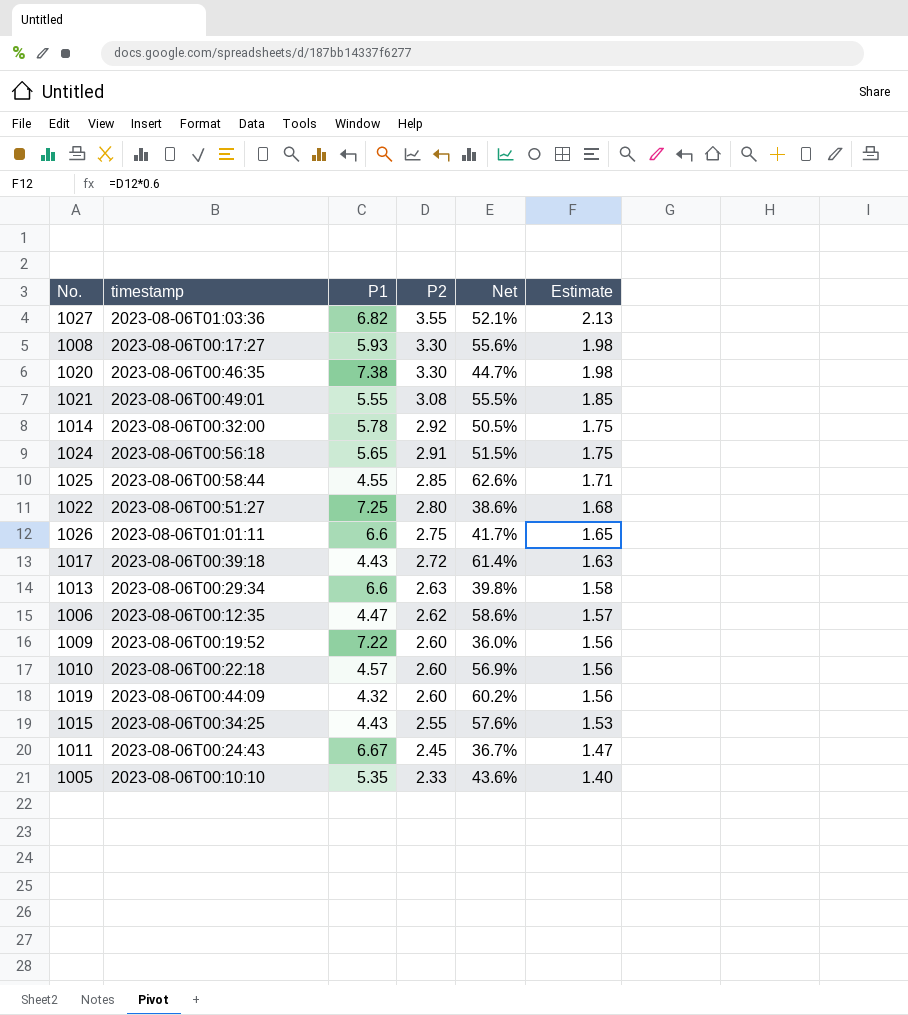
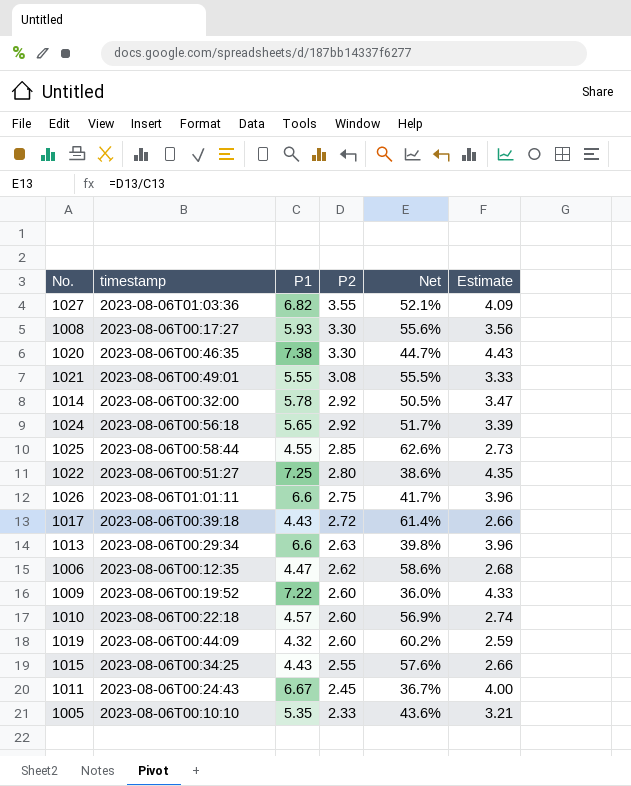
column Estimate | formula: [P2] * 0.6 -> [P1] * 0.6
1024 | P2: 2.91 -> 2.92
1024 | Net: 51.5% -> 51.7%

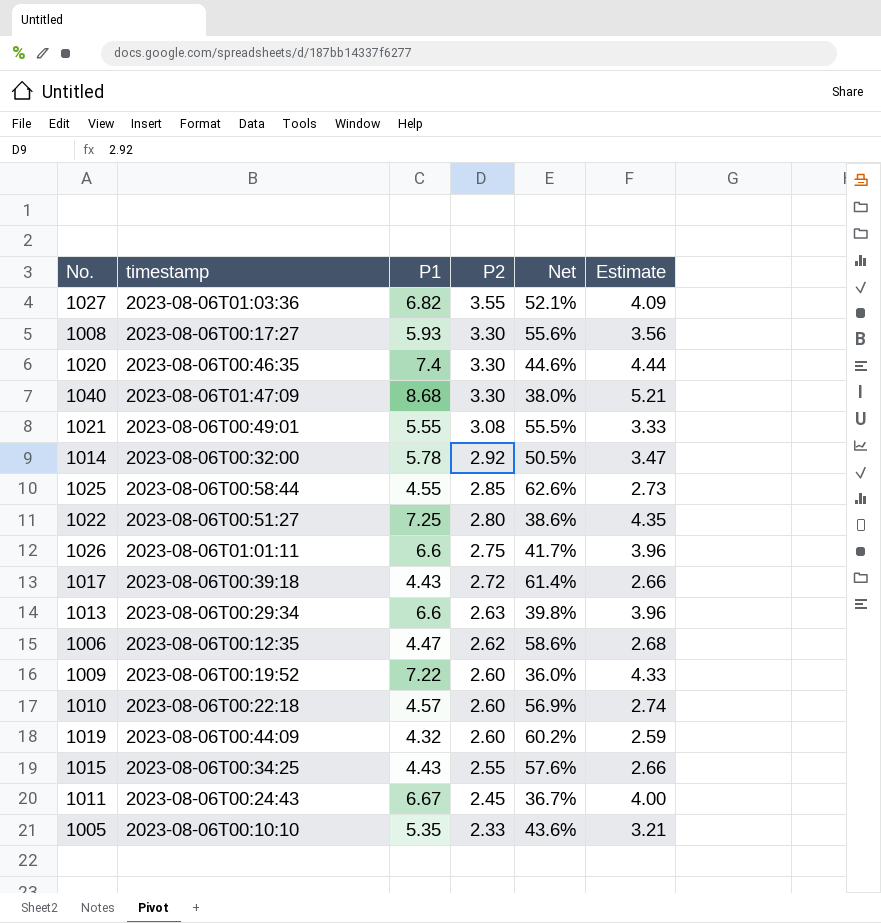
row 1024: 2023-08-06T00:56:18 | 5.65 | 2.92 | 51.7% | 3.39 -> none
1020 | P1: 7.38 -> 7.4
1020 | Net: 44.7% -> 44.6%
1020 | Estimate: 4.43 -> 4.44
row 1040: none -> 2023-08-06T01:47:09 | 8.68 | 3.30 | 38.0% | 5.21

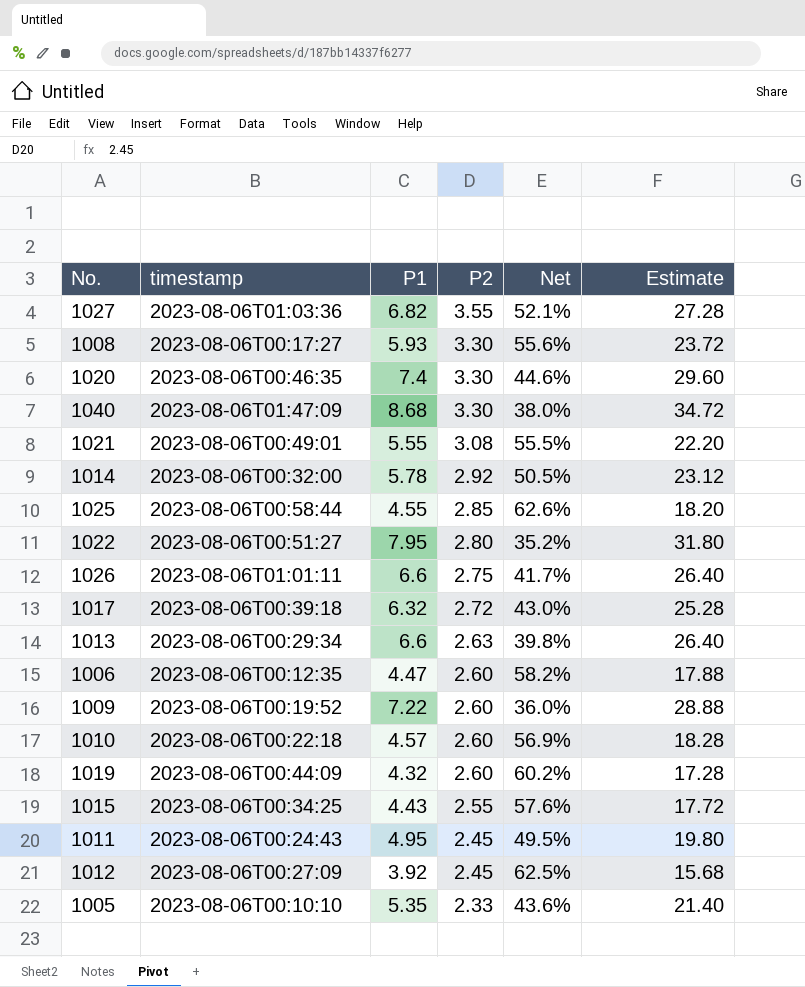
column Estimate | formula: [P1] * 0.6 -> [P1] * 4
1022 | P1: 7.25 -> 7.95
1022 | Net: 38.6% -> 35.2%
1017 | P1: 4.43 -> 6.32
1017 | Net: 61.4% -> 43.0%
1006 | P2: 2.62 -> 2.60
1006 | Net: 58.6% -> 58.2%
1011 | P1: 6.67 -> 4.95
1011 | Net: 36.7% -> 49.5%
row 1012: none -> 2023-08-06T00:27:09 | 3.92 | 2.45 | 62.5% | 15.68

